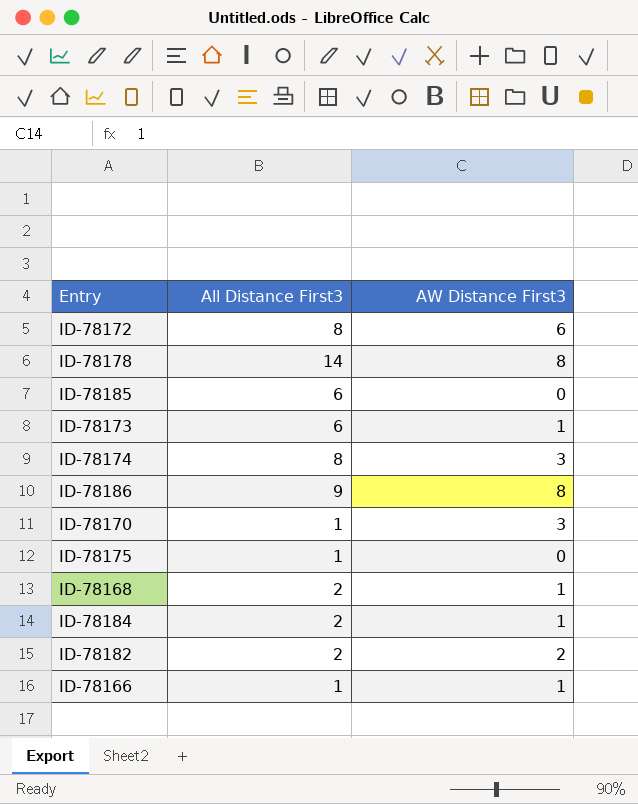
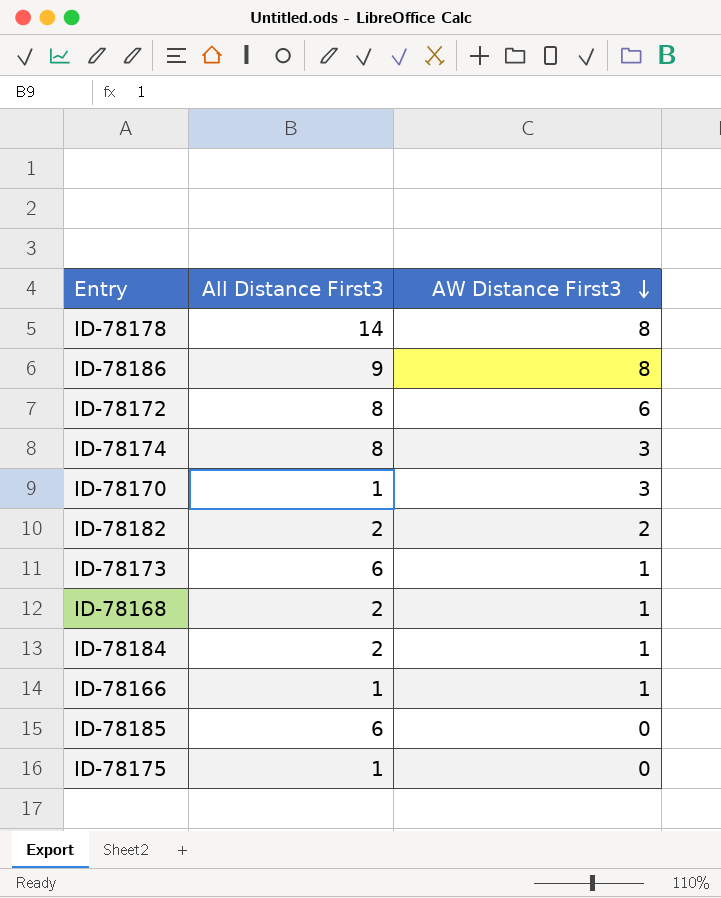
row order: none -> AW Distance First3 descending

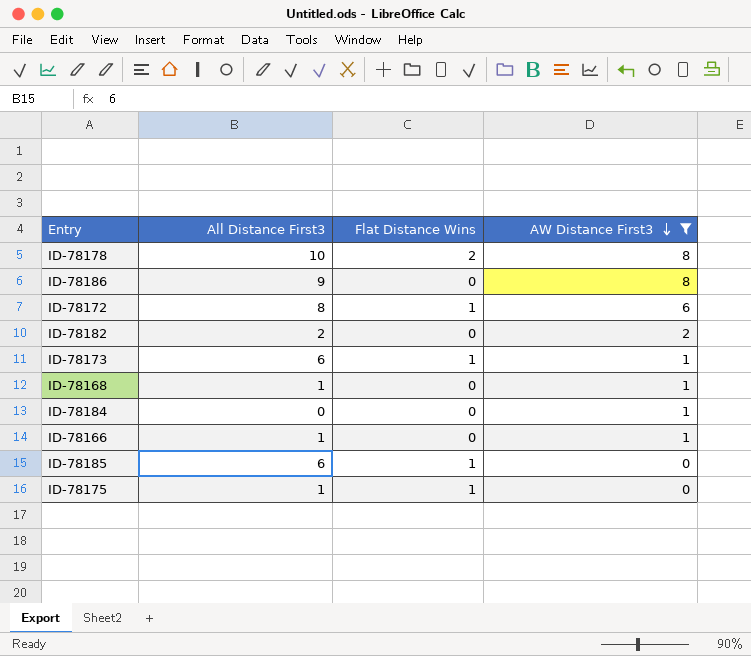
filter: none -> AW Distance First3 != 3
column Flat Distance Wins | position: none -> 3
ID-78178 | All Distance First3: 14 -> 10
ID-78168 | All Distance First3: 2 -> 1
ID-78184 | All Distance First3: 2 -> 0

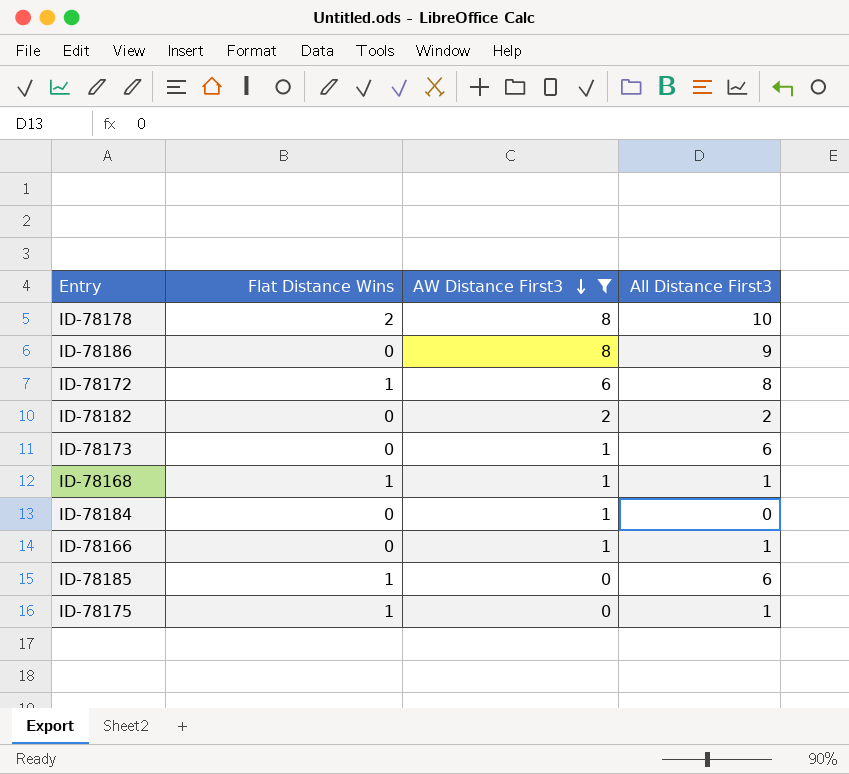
column All Distance First3 | position: 2 -> 4
ID-78173 | Flat Distance Wins: 1 -> 0
ID-78168 | Flat Distance Wins: 0 -> 1

